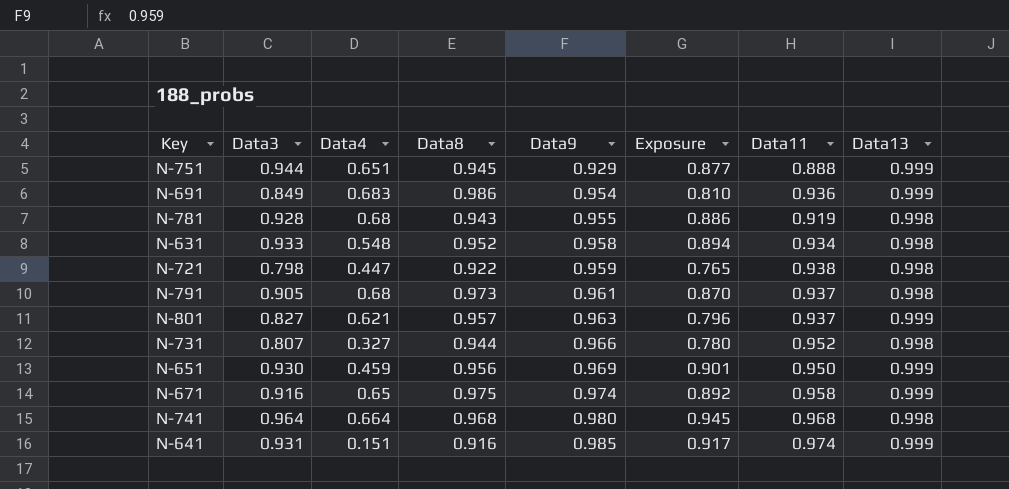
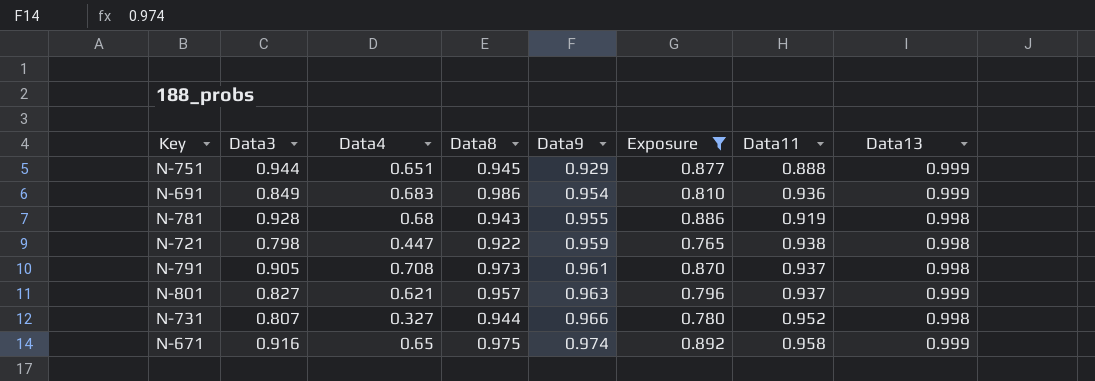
filter: none -> Exposure <= 0.892
N-791 | Data4: 0.68 -> 0.708

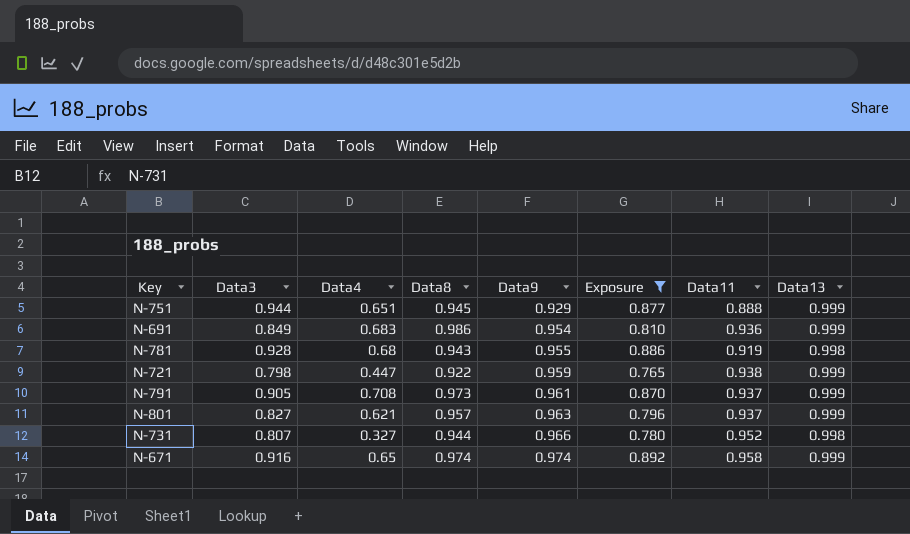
N-721 | Data13: 0.998 -> 0.999
N-791 | Data13: 0.998 -> 0.999
N-671 | Data8: 0.975 -> 0.974

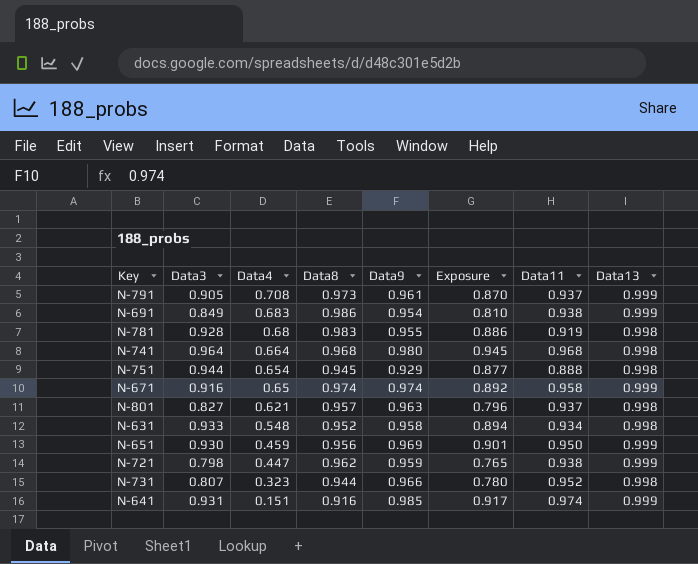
filter: Exposure <= 0.892 -> none
row order: Data9 ascending -> Data4 descending
N-691 | Data11: 0.936 -> 0.938
N-781 | Data8: 0.943 -> 0.983
N-751 | Data4: 0.651 -> 0.654
N-751 | Data13: 0.999 -> 0.998
N-801 | Data13: 0.999 -> 0.998
N-721 | Data8: 0.922 -> 0.962
N-731 | Data4: 0.327 -> 0.323

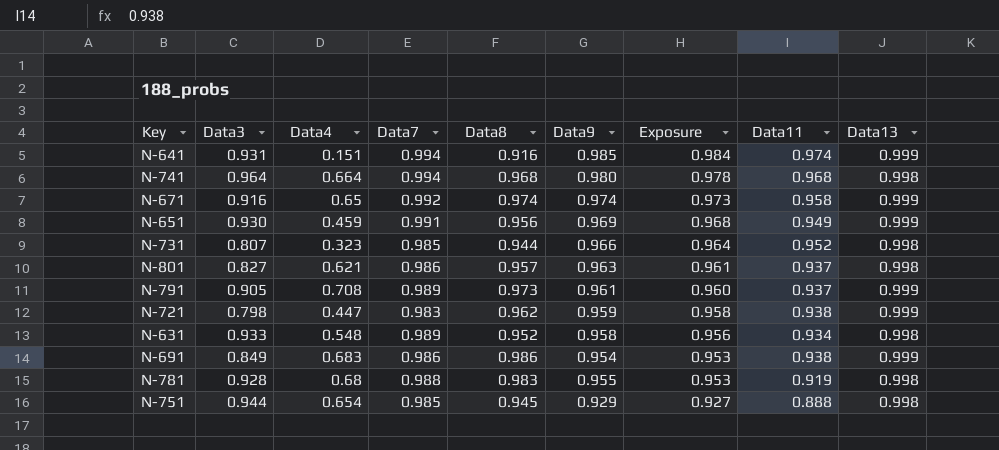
row order: Data4 descending -> Exposure descending
column Data7 | position: none -> 4
column Exposure | formula: [Data3] * [Data9] -> [Data9] * [Data13]
N-651 | Data11: 0.950 -> 0.949

